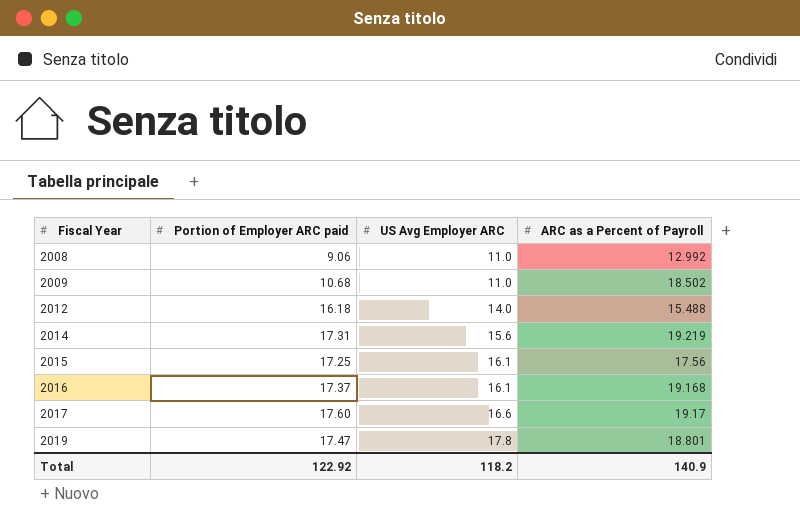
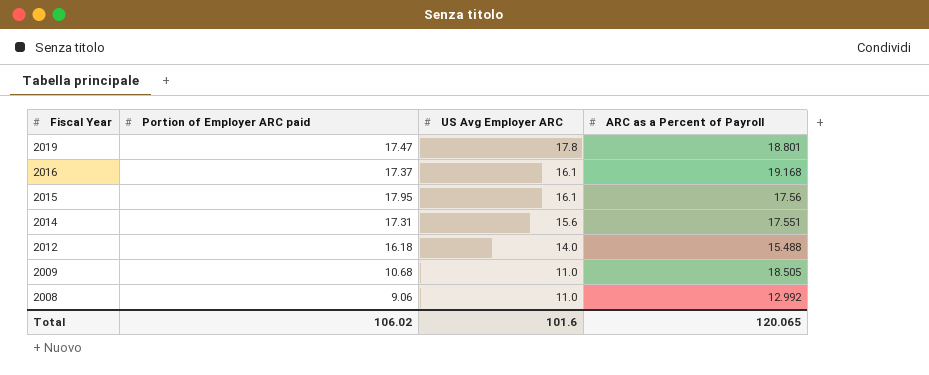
row order: Fiscal Year ascending -> Fiscal Year descending
row 2017: 17.60 | 16.6 | 19.17 -> none
2015 | Portion of Employer ARC paid: 17.25 -> 17.95
2014 | ARC as a Percent of Payroll: 19.219 -> 17.551
2009 | ARC as a Percent of Payroll: 18.502 -> 18.505
Total | Portion of Employer ARC paid: 122.92 -> 106.02
Total | US Avg Employer ARC: 118.2 -> 101.6
Total | ARC as a Percent of Payroll: 140.9 -> 120.065

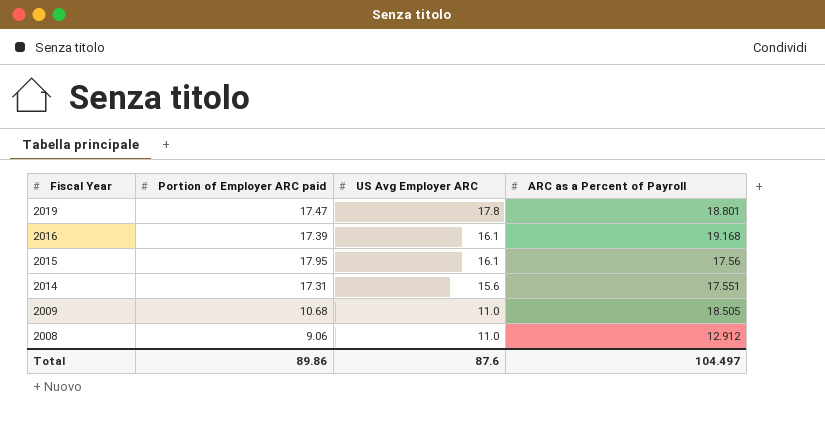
row 2012: 16.18 | 14.0 | 15.488 -> none
2016 | Portion of Employer ARC paid: 17.37 -> 17.39
2008 | ARC as a Percent of Payroll: 12.992 -> 12.912
Total | Portion of Employer ARC paid: 106.02 -> 89.86
Total | US Avg Employer ARC: 101.6 -> 87.6
Total | ARC as a Percent of Payroll: 120.065 -> 104.497

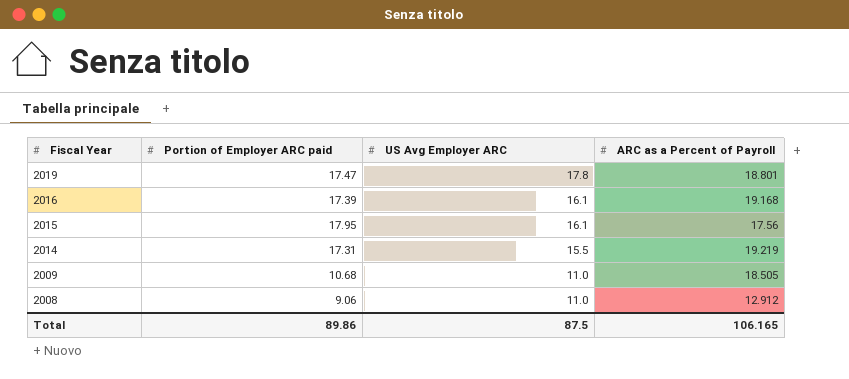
2014 | US Avg Employer ARC: 15.6 -> 15.5
2014 | ARC as a Percent of Payroll: 17.551 -> 19.219
Total | US Avg Employer ARC: 87.6 -> 87.5
Total | ARC as a Percent of Payroll: 104.497 -> 106.165

